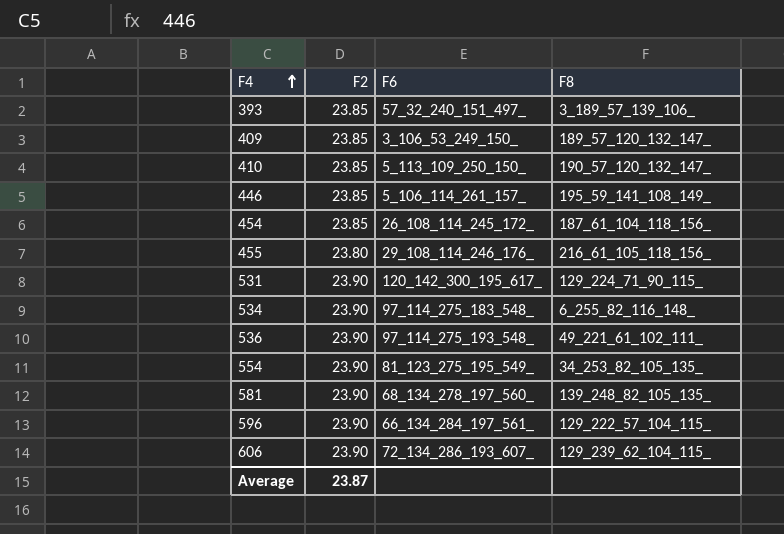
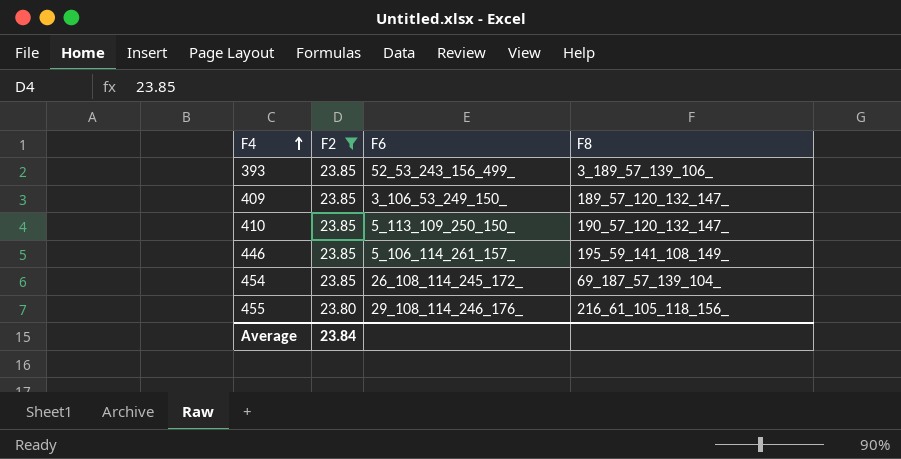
filter: none -> F2 != 23.90
393 | F6: 57_32_240_151_497_ -> 52_53_243_156_499_
454 | F8: 187_61_104_118_156_ -> 69_187_57_139_104_
Average | F2: 23.87 -> 23.84

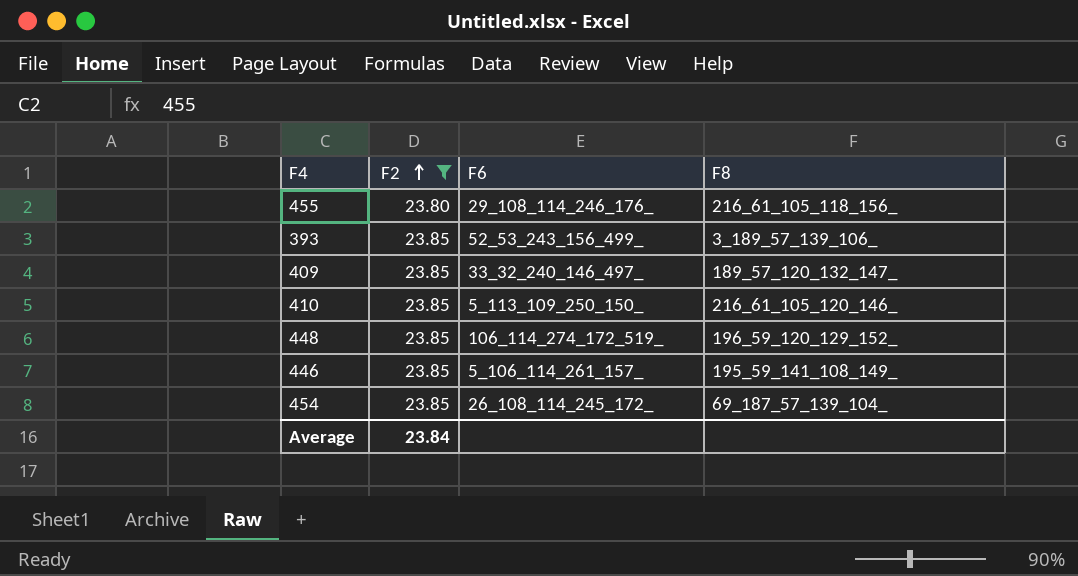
row order: F4 ascending -> F2 ascending
409 | F6: 3_106_53_249_150_ -> 33_32_240_146_497_
410 | F8: 190_57_120_132_147_ -> 216_61_105_120_146_
row 448: none -> 23.85 | 106_114_274_172_519_ | 196_59_120_129_152_

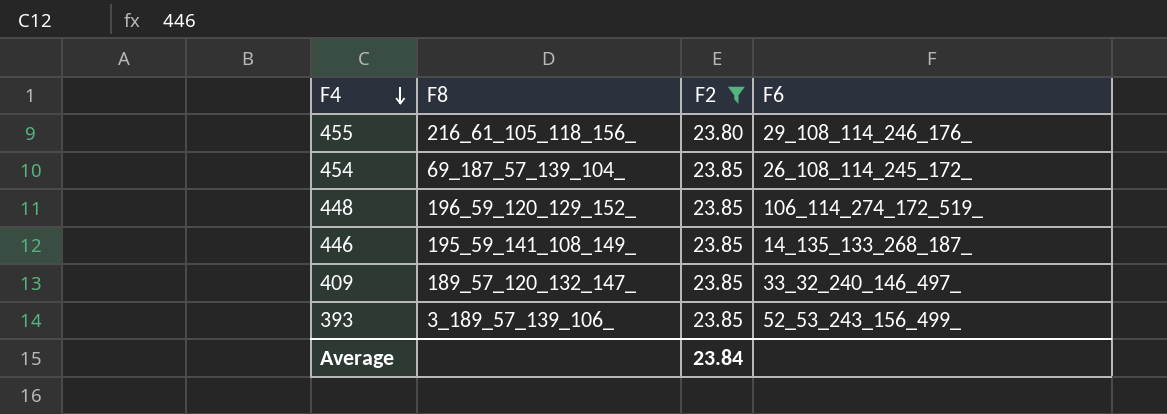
row order: F2 ascending -> F4 descending
column F8 | position: 4 -> 2
row 410: 23.85 | 5_113_109_250_150_ | 216_61_105_120_146_ -> none
446 | F6: 5_106_114_261_157_ -> 14_135_133_268_187_

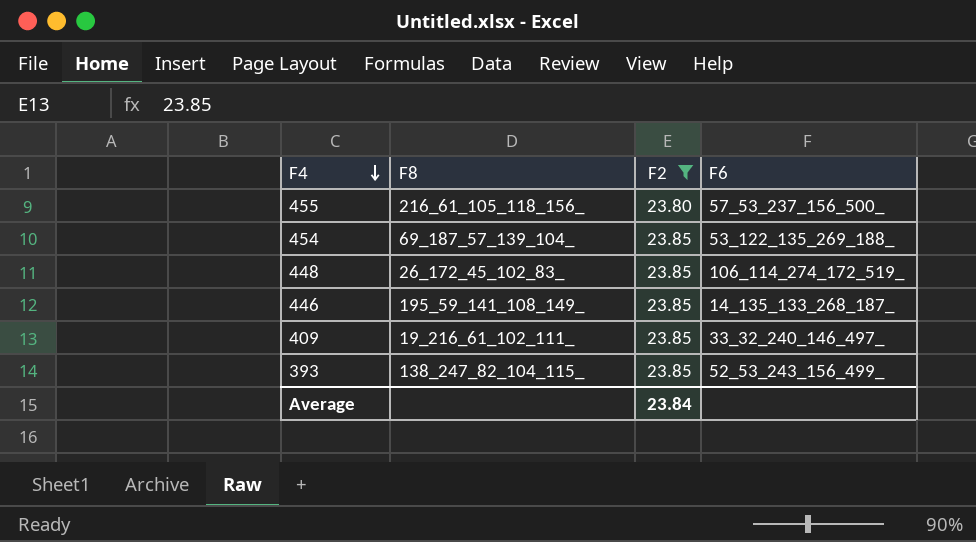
455 | F6: 29_108_114_246_176_ -> 57_53_237_156_500_
454 | F6: 26_108_114_245_172_ -> 53_122_135_269_188_
448 | F8: 196_59_120_129_152_ -> 26_172_45_102_83_
409 | F8: 189_57_120_132_147_ -> 19_216_61_102_111_
393 | F8: 3_189_57_139_106_ -> 138_247_82_104_115_

